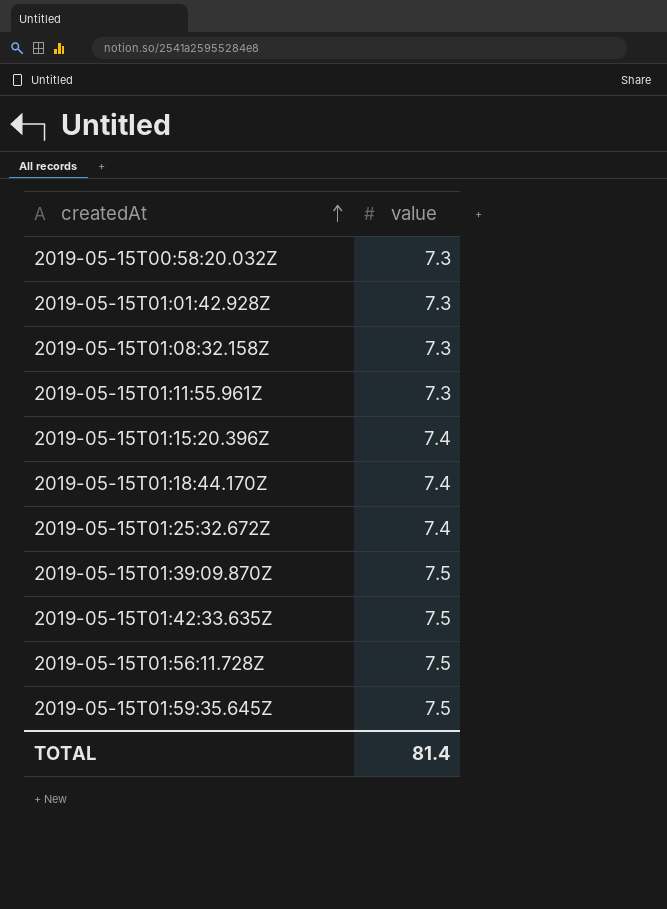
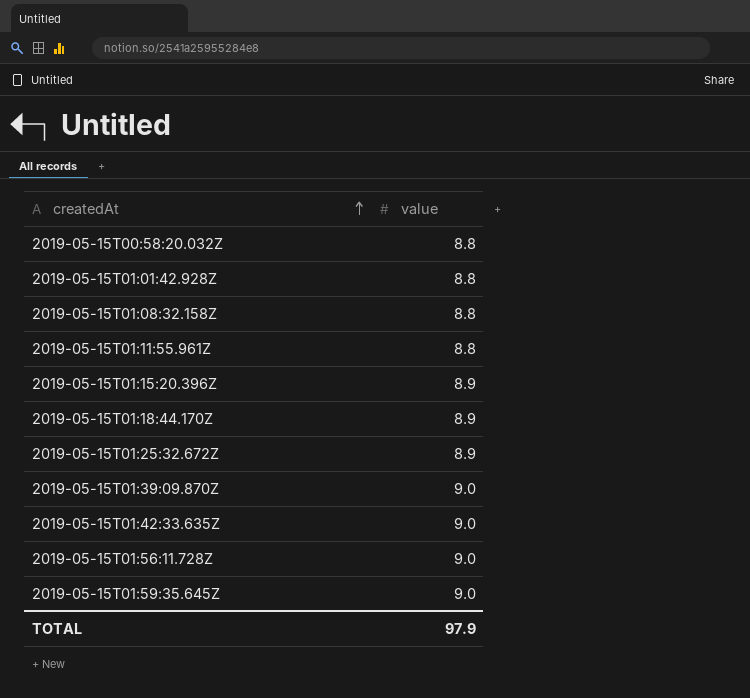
2019-05-15T00:58:20.032Z | value: 7.3 -> 8.8
2019-05-15T01:01:42.928Z | value: 7.3 -> 8.8
2019-05-15T01:08:32.158Z | value: 7.3 -> 8.8
2019-05-15T01:11:55.961Z | value: 7.3 -> 8.8
2019-05-15T01:15:20.396Z | value: 7.4 -> 8.9
2019-05-15T01:18:44.170Z | value: 7.4 -> 8.9
2019-05-15T01:25:32.672Z | value: 7.4 -> 8.9
2019-05-15T01:39:09.870Z | value: 7.5 -> 9.0
2019-05-15T01:42:33.635Z | value: 7.5 -> 9.0
2019-05-15T01:56:11.728Z | value: 7.5 -> 9.0
2019-05-15T01:59:35.645Z | value: 7.5 -> 9.0
TOTAL | value: 81.4 -> 97.9

